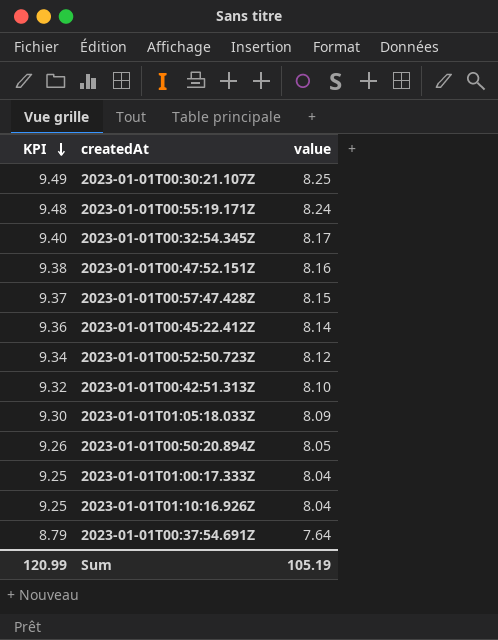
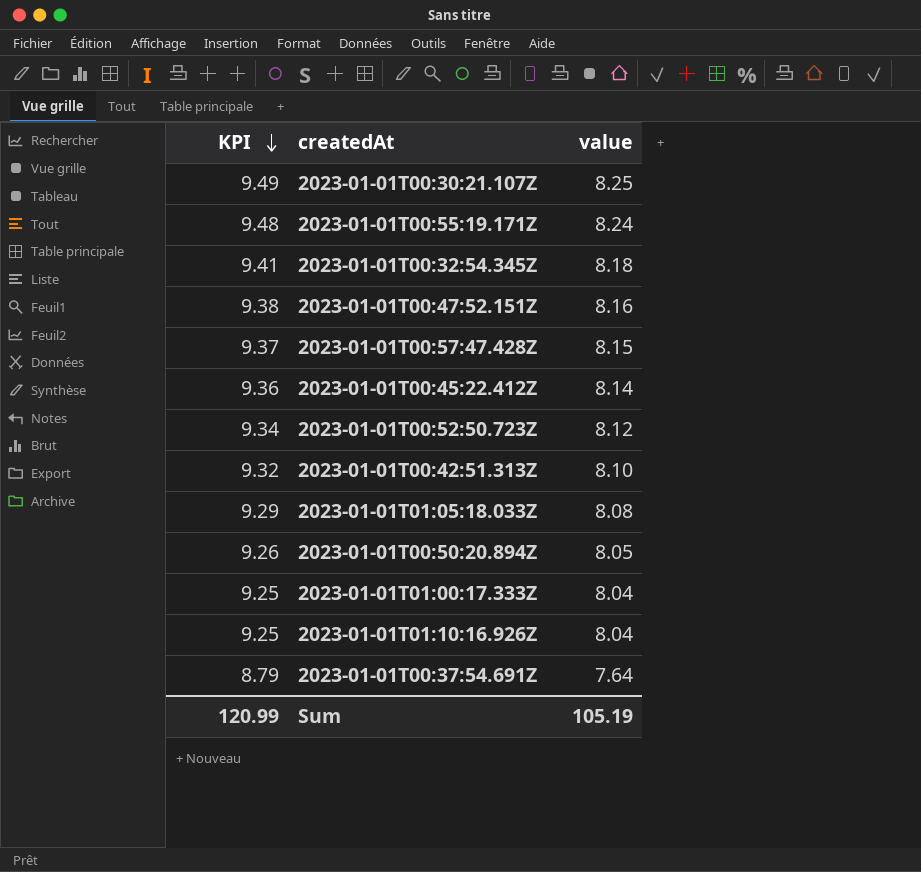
2023-01-01T00:32:54.345Z | KPI: 9.40 -> 9.41
2023-01-01T00:32:54.345Z | value: 8.17 -> 8.18
2023-01-01T01:05:18.033Z | KPI: 9.30 -> 9.29
2023-01-01T01:05:18.033Z | value: 8.09 -> 8.08

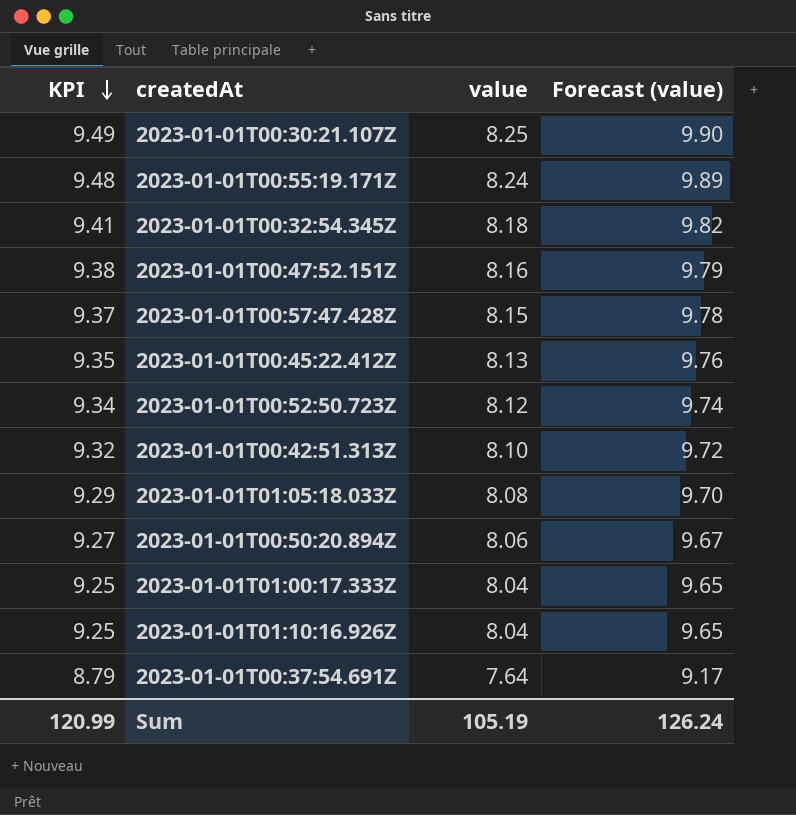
column Forecast (value) | formula: none -> [value] * 1.2
2023-01-01T00:45:22.412Z | KPI: 9.36 -> 9.35
2023-01-01T00:45:22.412Z | value: 8.14 -> 8.13
2023-01-01T00:50:20.894Z | KPI: 9.26 -> 9.27
2023-01-01T00:50:20.894Z | value: 8.05 -> 8.06

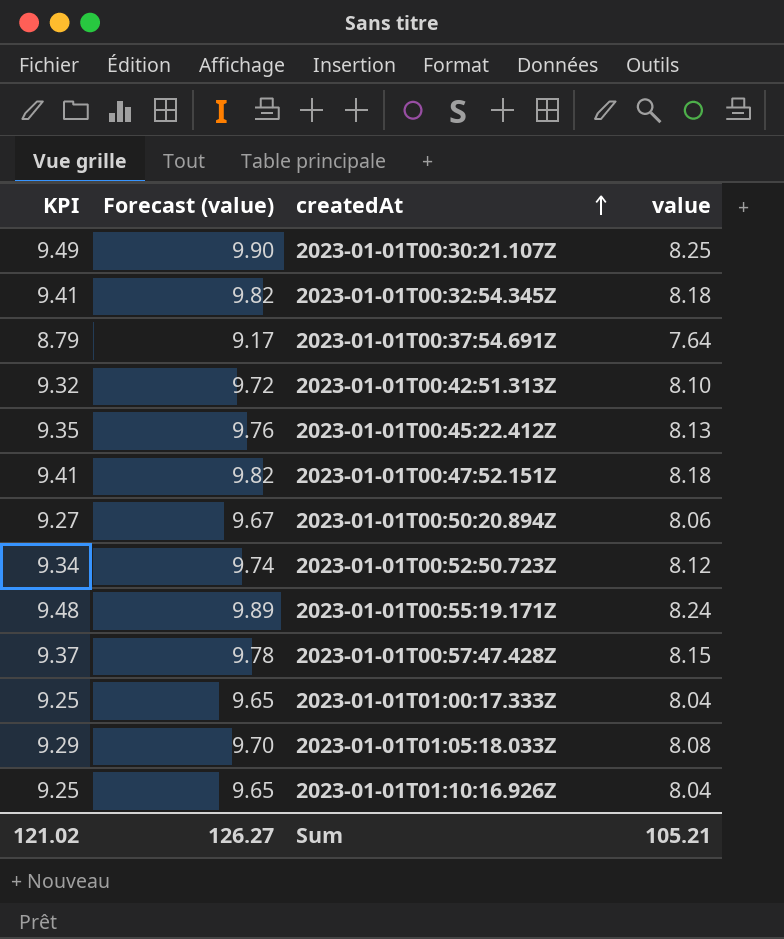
row order: KPI descending -> createdAt ascending
column Forecast (value) | position: 4 -> 2
2023-01-01T00:47:52.151Z | KPI: 9.38 -> 9.41
2023-01-01T00:47:52.151Z | Forecast (value): 9.79 -> 9.82
2023-01-01T00:47:52.151Z | value: 8.16 -> 8.18
Sum | KPI: 120.99 -> 121.02
Sum | Forecast (value): 126.24 -> 126.27
Sum | value: 105.19 -> 105.21

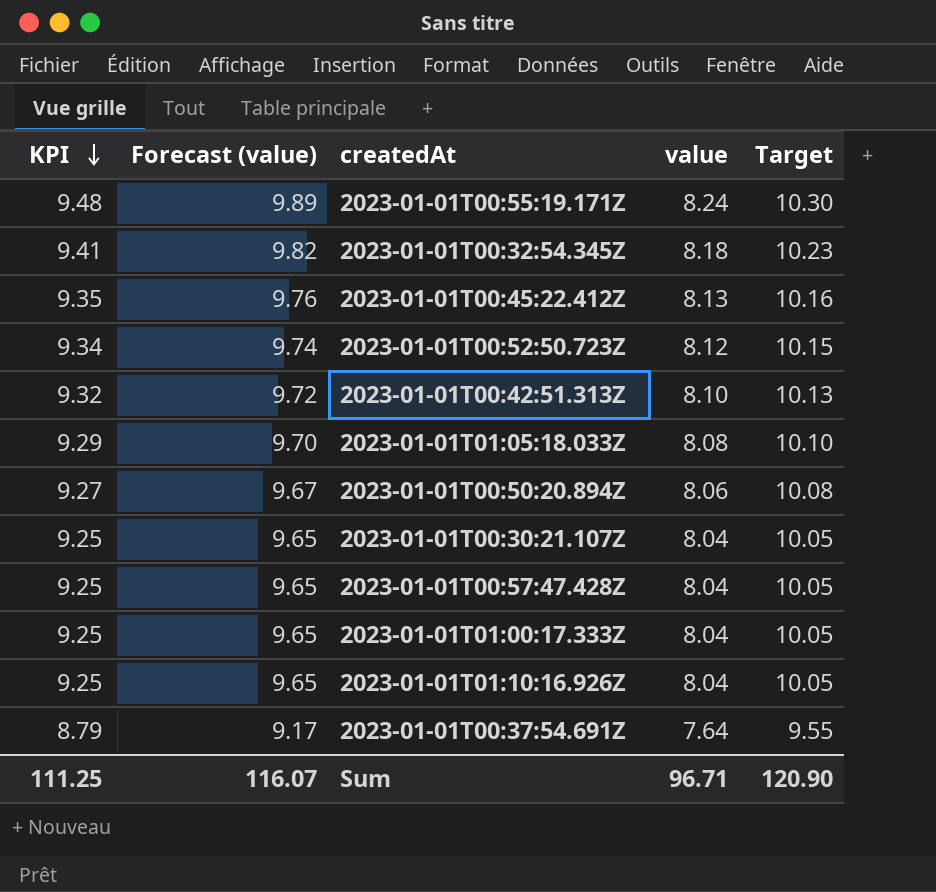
row order: createdAt ascending -> KPI descending
column Target | formula: none -> [value] * 1.25
row 2023-01-01T00:47:52.151Z: 9.41 | 9.82 | 8.18 -> none
2023-01-01T00:30:21.107Z | KPI: 9.49 -> 9.25
2023-01-01T00:30:21.107Z | Forecast (value): 9.90 -> 9.65
2023-01-01T00:30:21.107Z | value: 8.25 -> 8.04
2023-01-01T00:57:47.428Z | KPI: 9.37 -> 9.25
2023-01-01T00:57:47.428Z | Forecast (value): 9.78 -> 9.65
2023-01-01T00:57:47.428Z | value: 8.15 -> 8.04
Sum | KPI: 121.02 -> 111.25
Sum | Forecast (value): 126.27 -> 116.07
Sum | value: 105.21 -> 96.71

